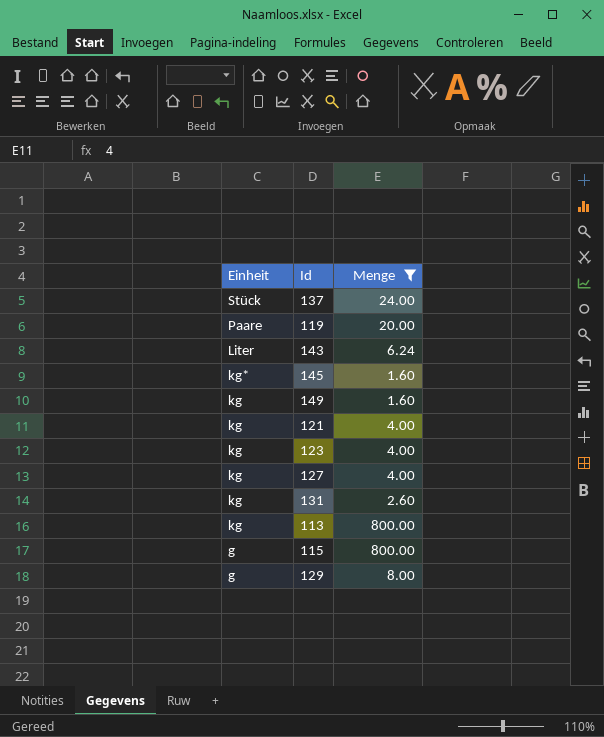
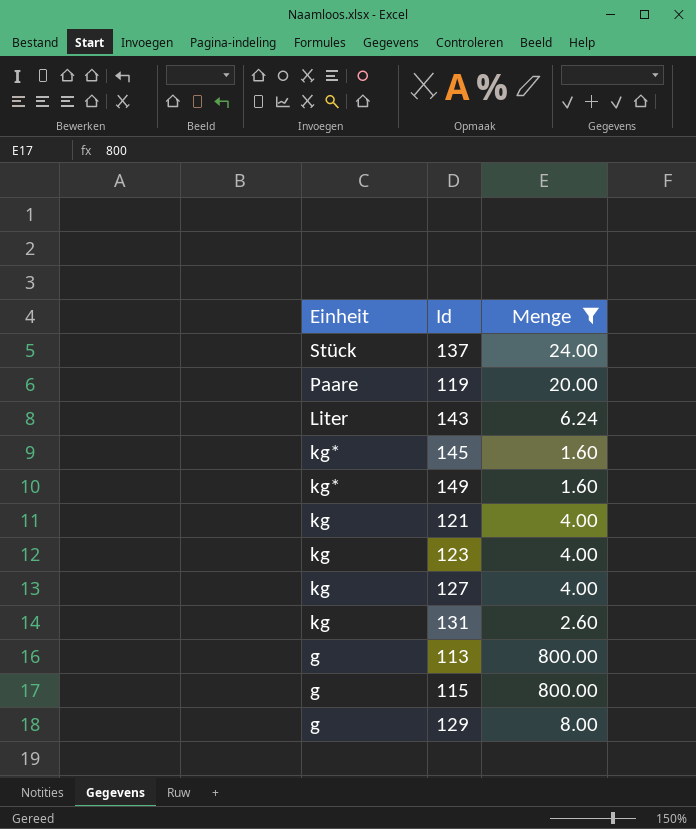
149 | Einheit: kg -> kg*
113 | Einheit: kg -> g

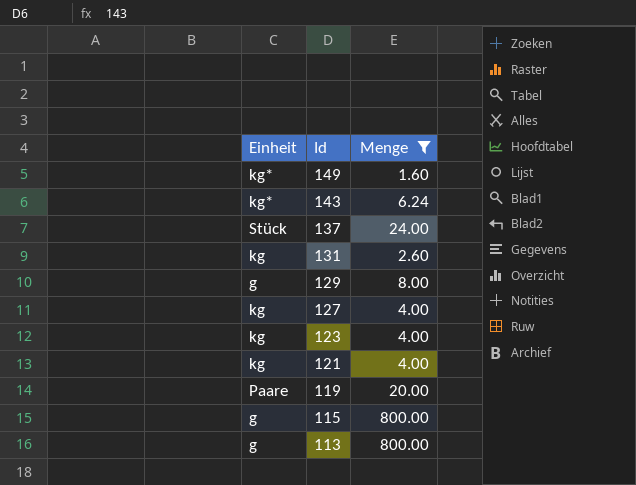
row order: Einheit descending -> Id descending
row 145: kg* | 1.60 -> none
143 | Einheit: Liter -> kg*

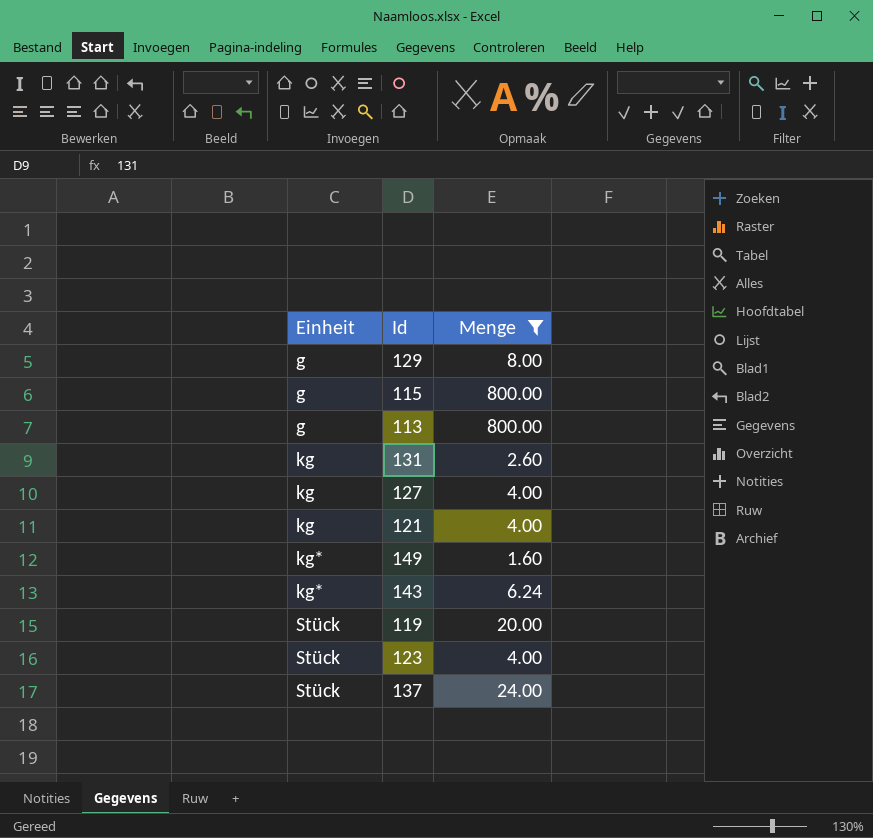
row order: Id descending -> Einheit ascending
119 | Einheit: Paare -> Stück
123 | Einheit: kg -> Stück

